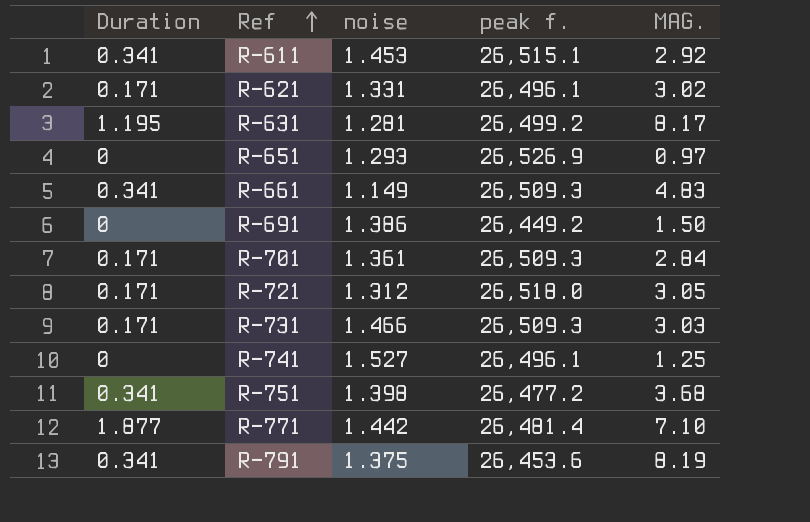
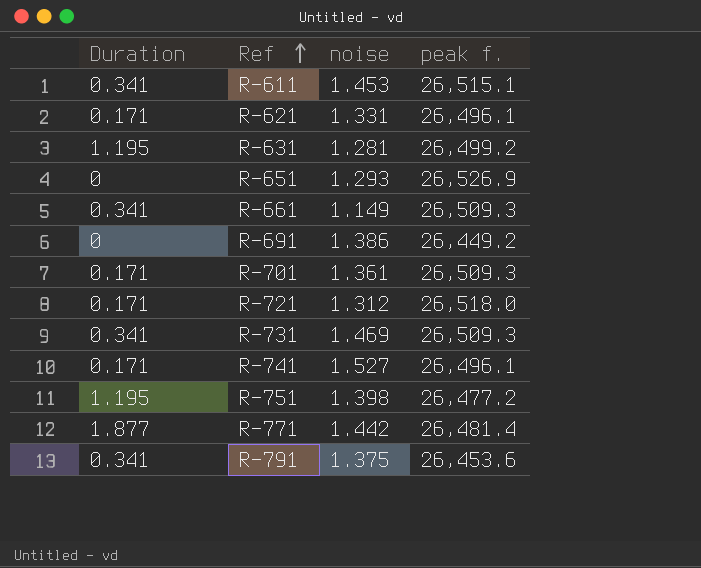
column MAG. | position: 5 -> none
R-731 | Duration: 0.171 -> 0.341
R-731 | noise: 1.466 -> 1.469
R-741 | Duration: 0 -> 0.171
R-751 | Duration: 0.341 -> 1.195

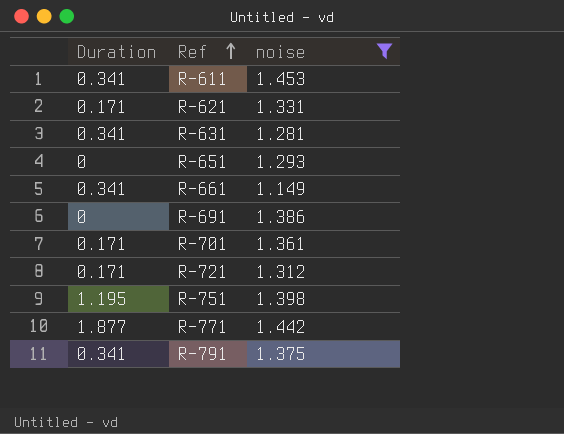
filter: none -> noise <= 1.453
column peak f. | position: 4 -> none
R-631 | Duration: 1.195 -> 0.341

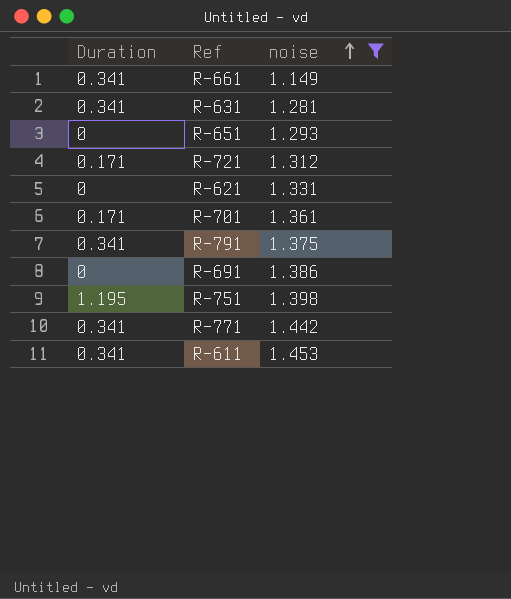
row order: Ref ascending -> noise ascending
R-621 | Duration: 0.171 -> 0
R-771 | Duration: 1.877 -> 0.341

